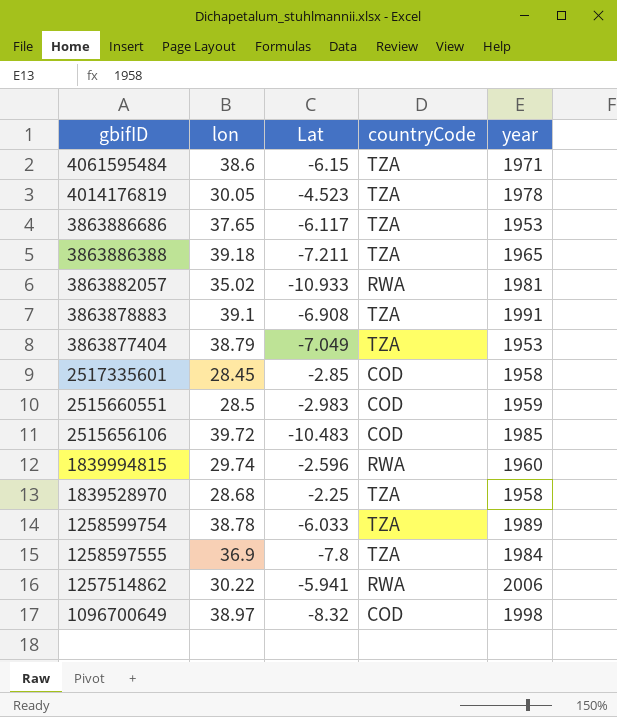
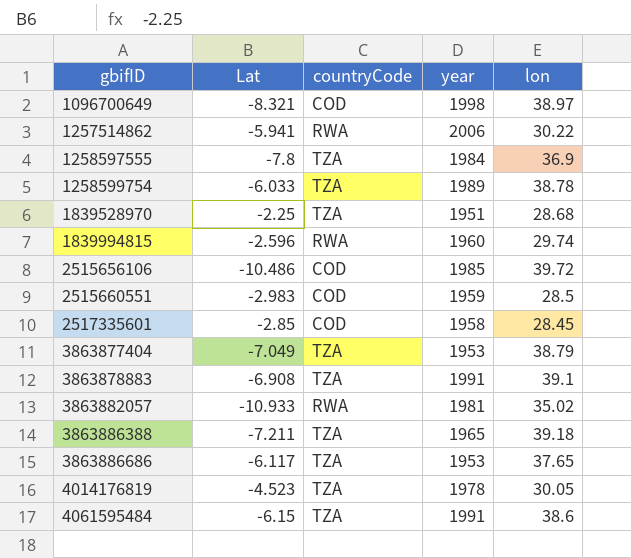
row order: gbifID descending -> gbifID ascending
column lon | position: 2 -> 5
1096700649 | Lat: -8.32 -> -8.321
1839528970 | year: 1958 -> 1951
2515656106 | Lat: -10.483 -> -10.486
4061595484 | year: 1971 -> 1991

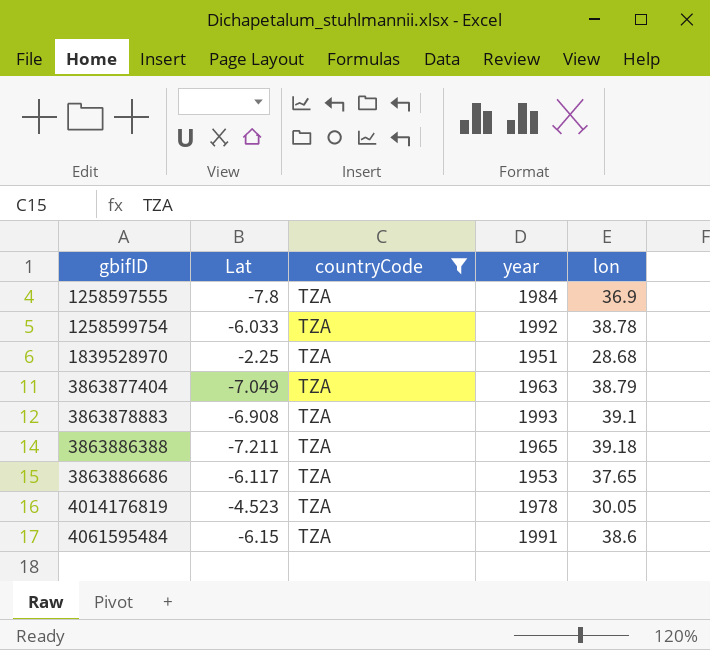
filter: none -> countryCode = TZA
1258599754 | year: 1989 -> 1992
3863877404 | year: 1953 -> 1963
3863878883 | year: 1991 -> 1993

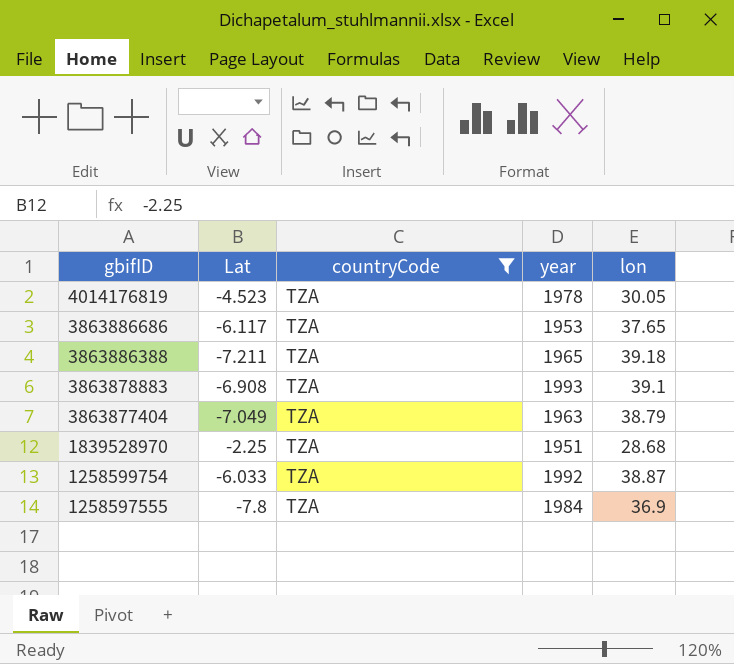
row order: gbifID ascending -> gbifID descending
row 4061595484: -6.15 | TZA | 1991 | 38.6 -> none
1258599754 | lon: 38.78 -> 38.87

